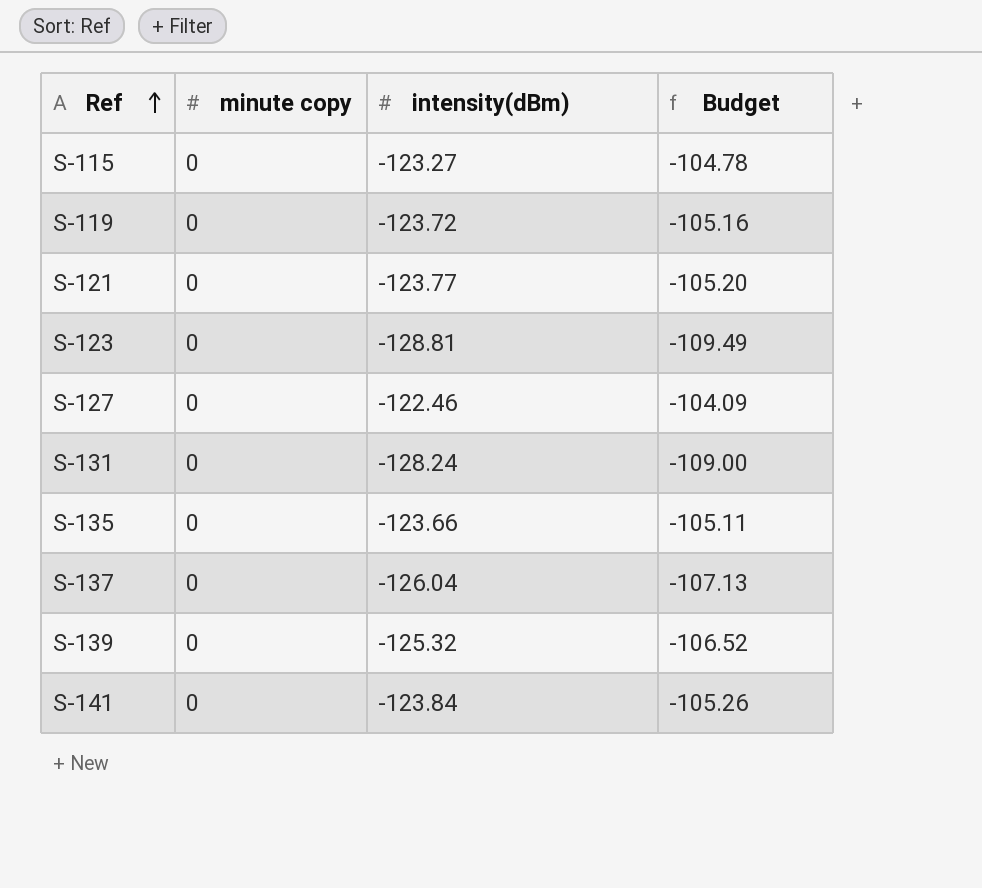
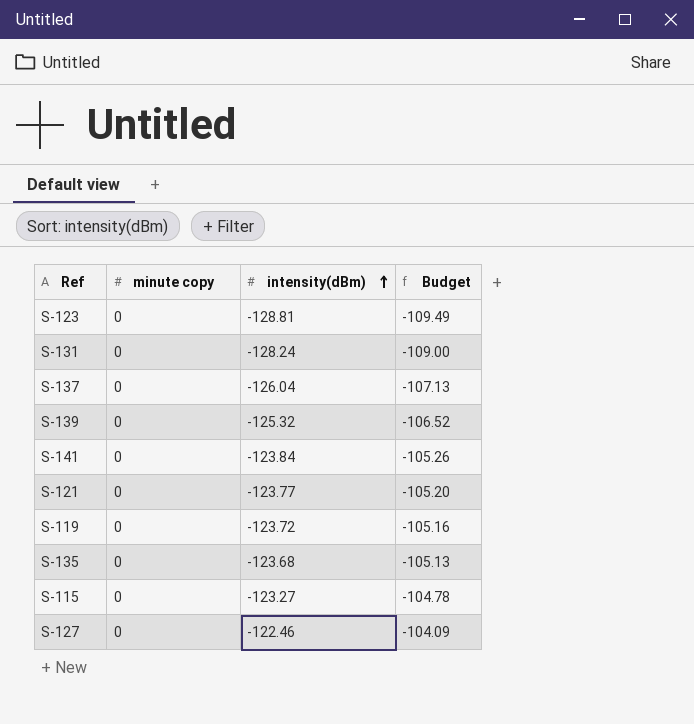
row order: Ref ascending -> intensity(dBm) ascending
S-135 | intensity(dBm): -123.66 -> -123.68
S-135 | Budget: -105.11 -> -105.13

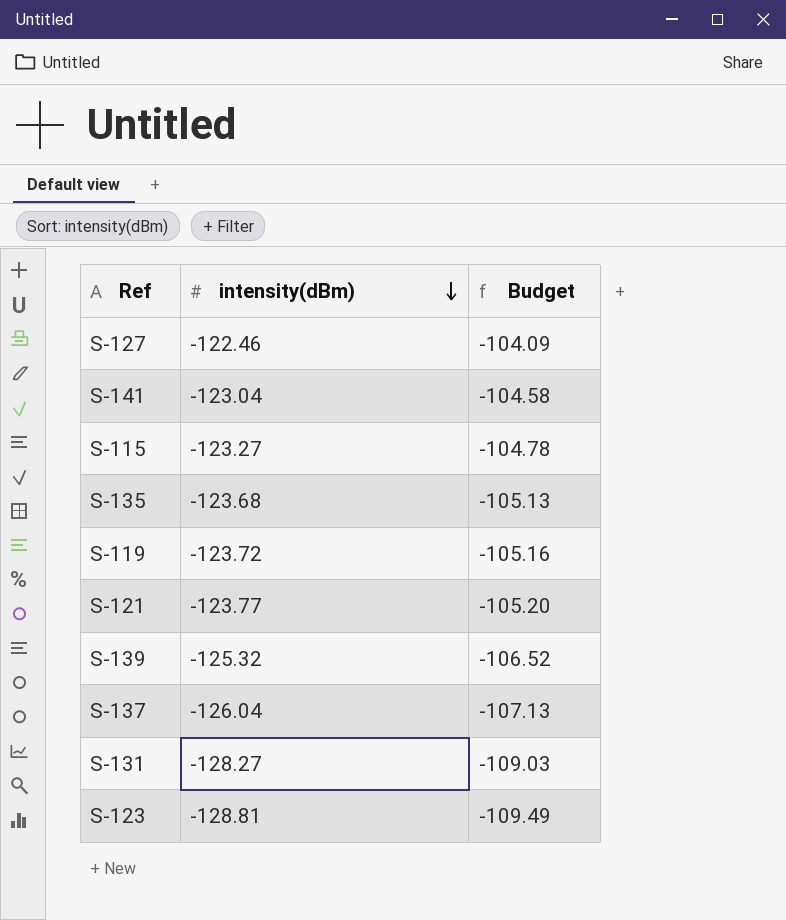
row order: intensity(dBm) ascending -> intensity(dBm) descending
column minute copy | position: 2 -> none
S-141 | intensity(dBm): -123.84 -> -123.04
S-141 | Budget: -105.26 -> -104.58
S-131 | intensity(dBm): -128.24 -> -128.27
S-131 | Budget: -109.00 -> -109.03

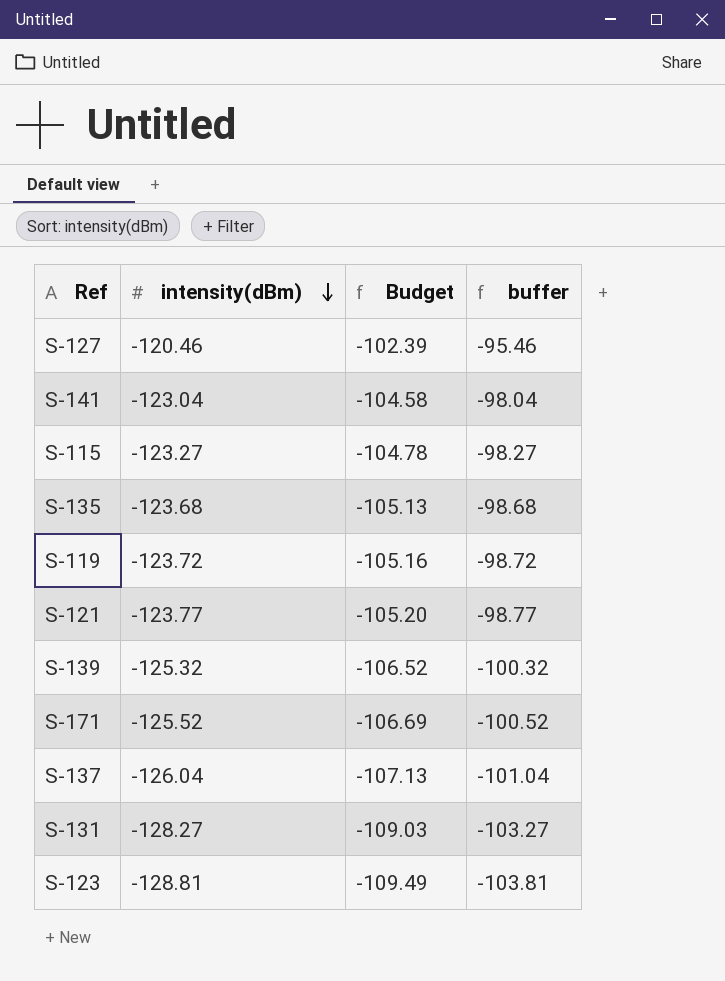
column buffer | formula: none -> [intensity(dBm)] + 25
S-127 | intensity(dBm): -122.46 -> -120.46
S-127 | Budget: -104.09 -> -102.39
row S-171: none -> -125.52 | -106.69 | -100.52

